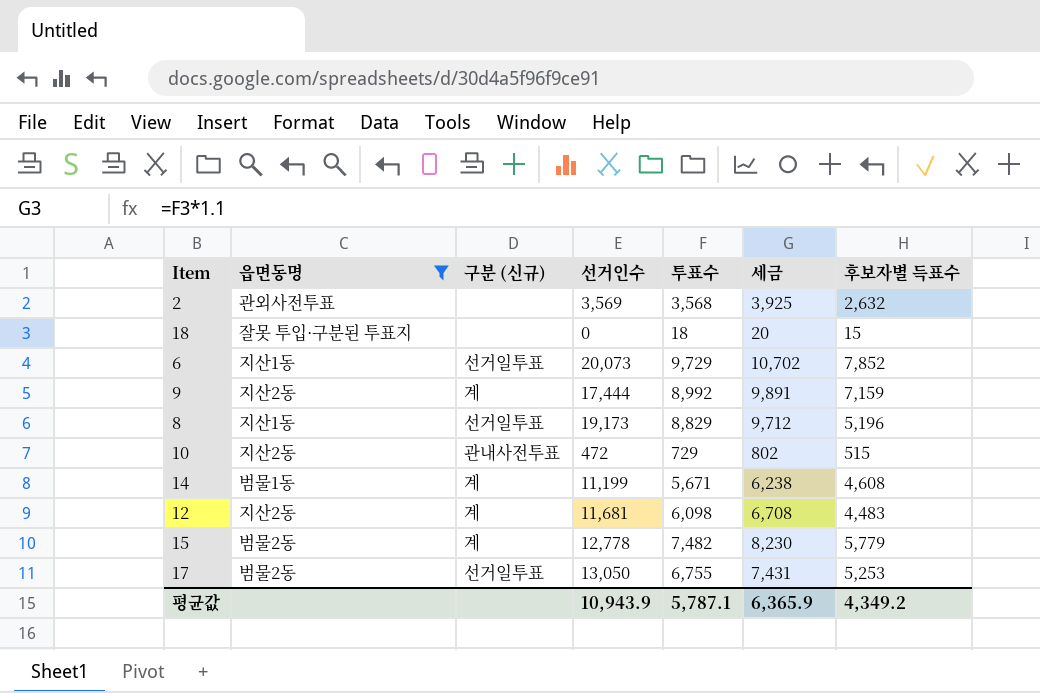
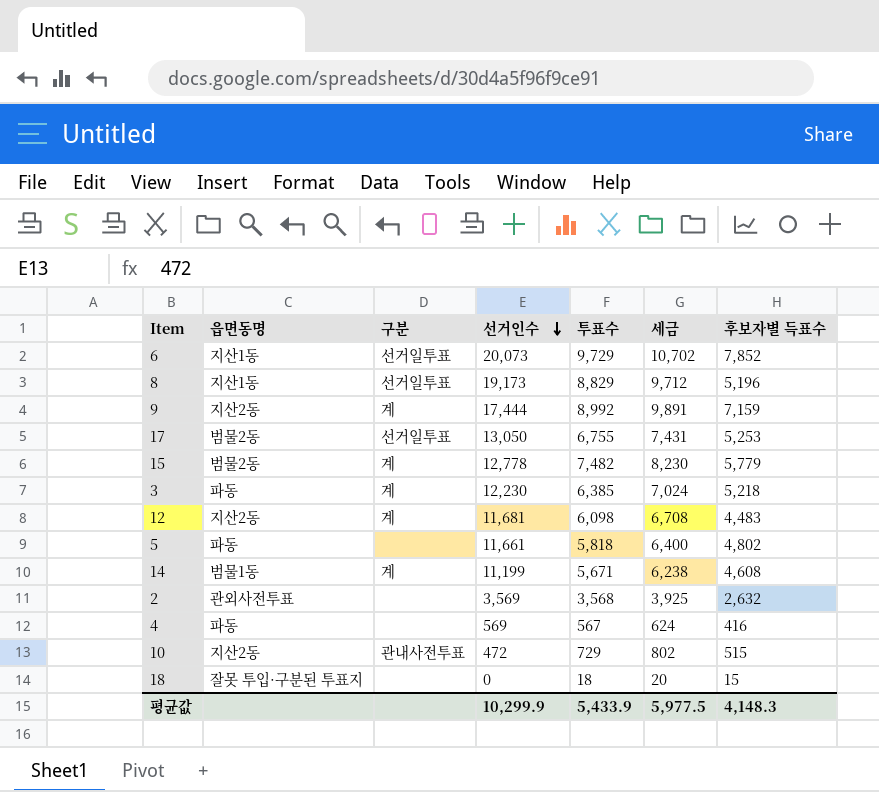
filter: 읍면동명 != 파동 -> none
row order: none -> 선거인수 descending
column name: 구분 (신규) -> 구분
평균값 | 선거인수: 10,943.9 -> 10,299.9
평균값 | 투표수: 5,787.1 -> 5,433.9
평균값 | 세금: 6,365.9 -> 5,977.5
평균값 | 후보자별 득표수: 4,349.2 -> 4,148.3

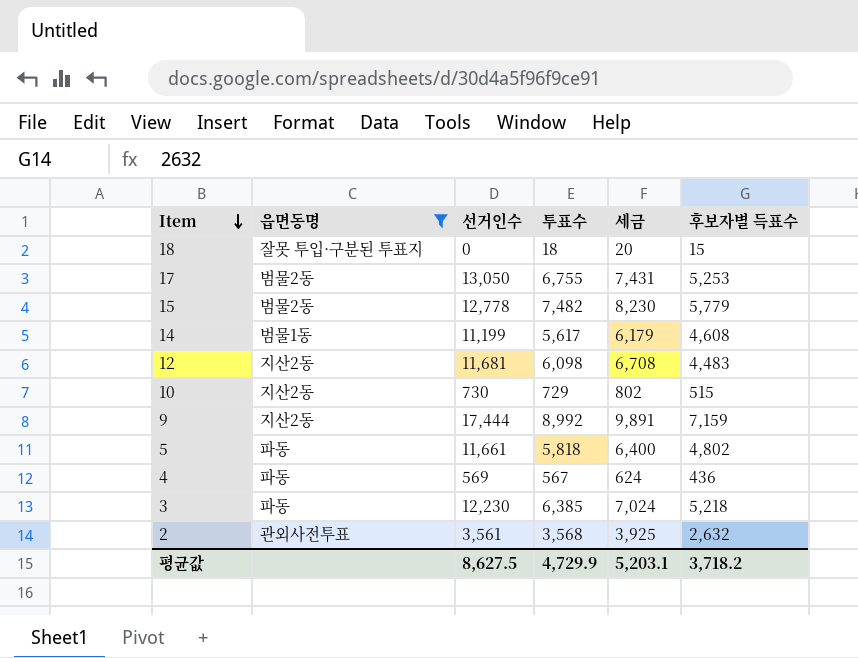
filter: none -> 읍면동명 != 지산1동
row order: 선거인수 descending -> Item descending
column 구분 | position: 3 -> none
14 | 투표수: 5,671 -> 5,617
14 | 세금: 6,238 -> 6,179
10 | 선거인수: 472 -> 730
4 | 후보자별 득표수: 416 -> 436
2 | 선거인수: 3,569 -> 3,561
평균값 | 선거인수: 10,299.9 -> 8,627.5
평균값 | 투표수: 5,433.9 -> 4,729.9
평균값 | 세금: 5,977.5 -> 5,203.1
평균값 | 후보자별 득표수: 4,148.3 -> 3,718.2

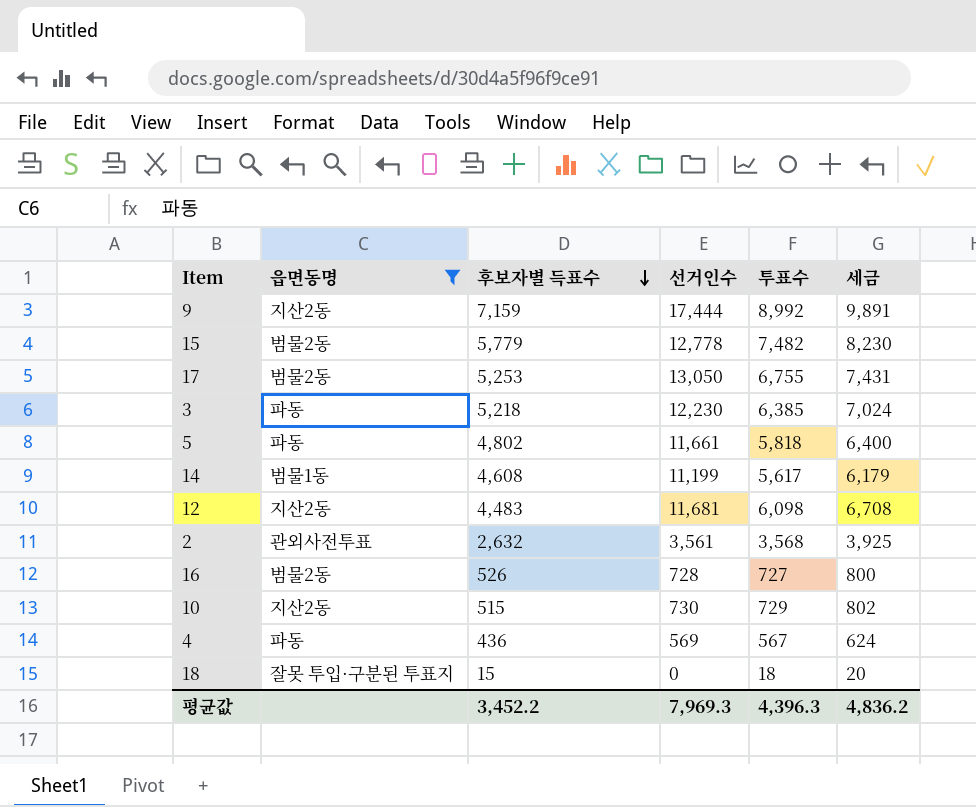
row order: Item descending -> 후보자별 득표수 descending
column 후보자별 득표수 | position: 6 -> 3
row 16: none -> 범물2동 | 526 | 728 | 727 | 800
평균값 | 후보자별 득표수: 3,718.2 -> 3,452.2
평균값 | 선거인수: 8,627.5 -> 7,969.3
평균값 | 투표수: 4,729.9 -> 4,396.3
평균값 | 세금: 5,203.1 -> 4,836.2

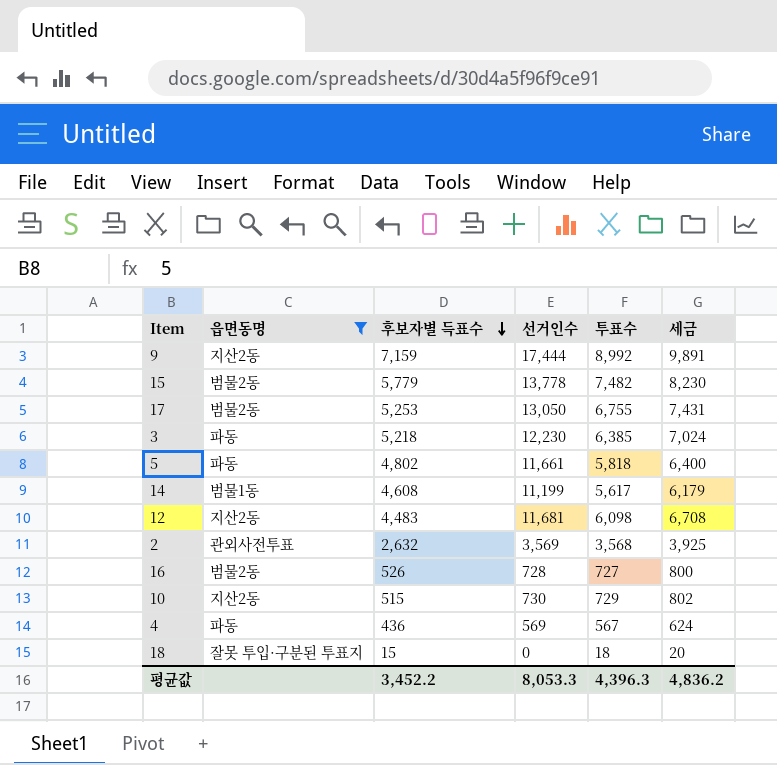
15 | 선거인수: 12,778 -> 13,778
2 | 선거인수: 3,561 -> 3,569
평균값 | 선거인수: 7,969.3 -> 8,053.3

